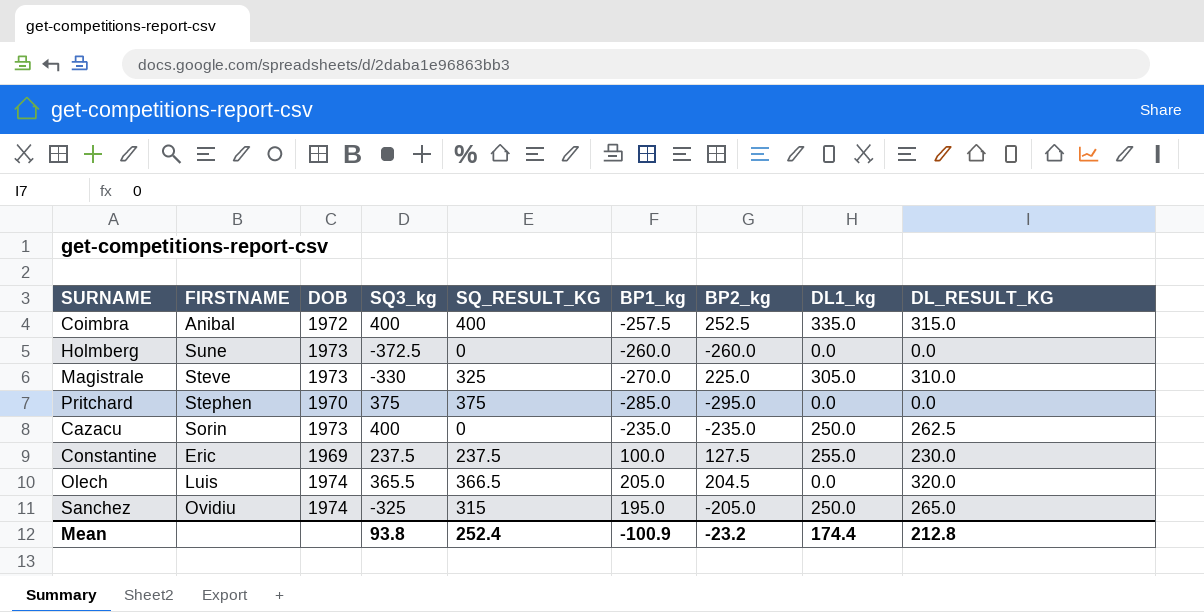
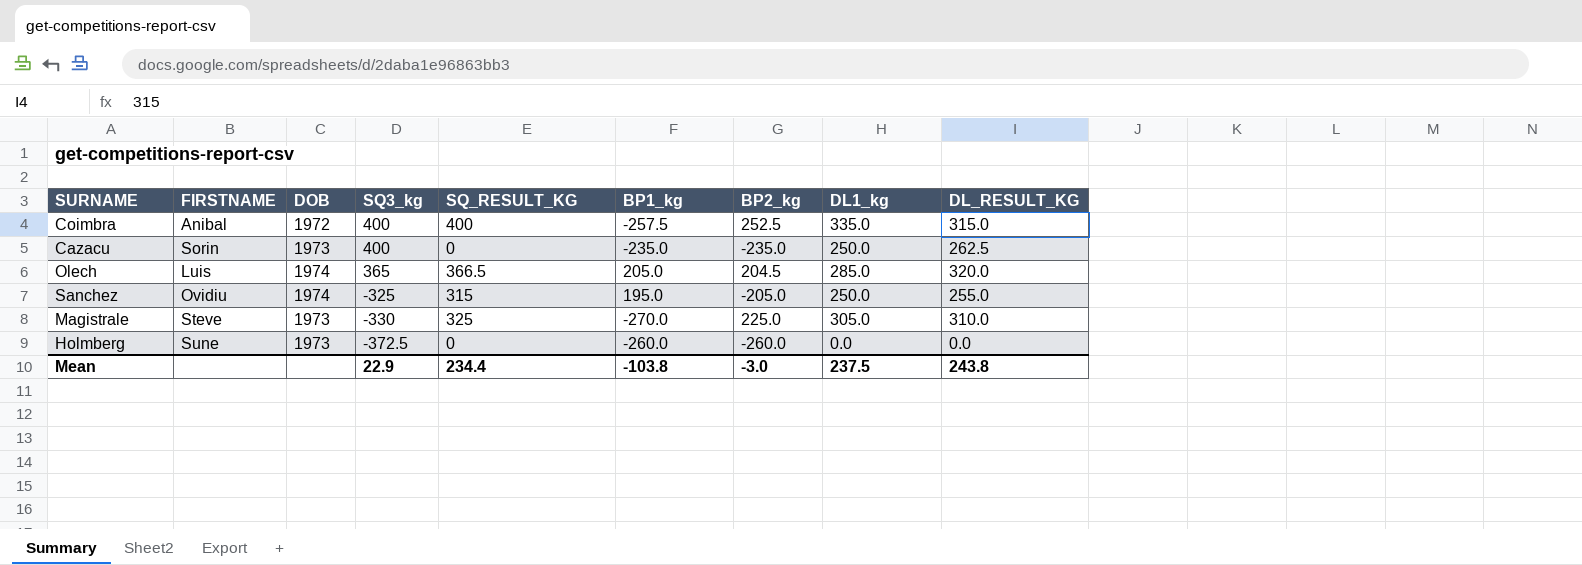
row order: none -> SQ3_kg descending
row Pritchard: Stephen | 1970 | 375 | 375 | -285.0 | -295.0 | 0.0 | 0.0 -> none
row Constantine: Eric | 1969 | 237.5 | 237.5 | 100.0 | 127.5 | 255.0 | 230.0 -> none
Olech | SQ3_kg: 365.5 -> 365
Olech | DL1_kg: 0.0 -> 285.0
Sanchez | DL_RESULT_KG: 265.0 -> 255.0
Mean | SQ3_kg: 93.8 -> 22.9
Mean | SQ_RESULT_KG: 252.4 -> 234.4
Mean | BP1_kg: -100.9 -> -103.8
Mean | BP2_kg: -23.2 -> -3.0
Mean | DL1_kg: 174.4 -> 237.5
Mean | DL_RESULT_KG: 212.8 -> 243.8

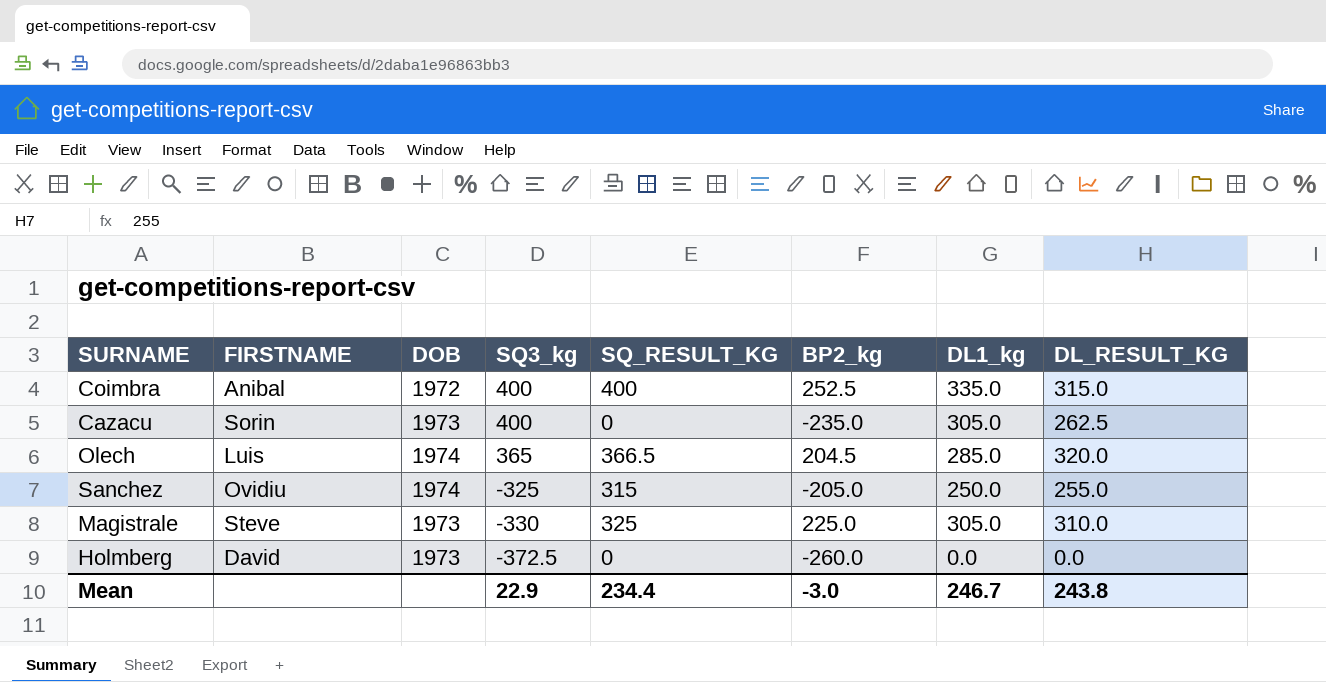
column BP1_kg | position: 6 -> none
Cazacu | DL1_kg: 250.0 -> 305.0
Holmberg | FIRSTNAME: Sune -> David
Mean | DL1_kg: 237.5 -> 246.7

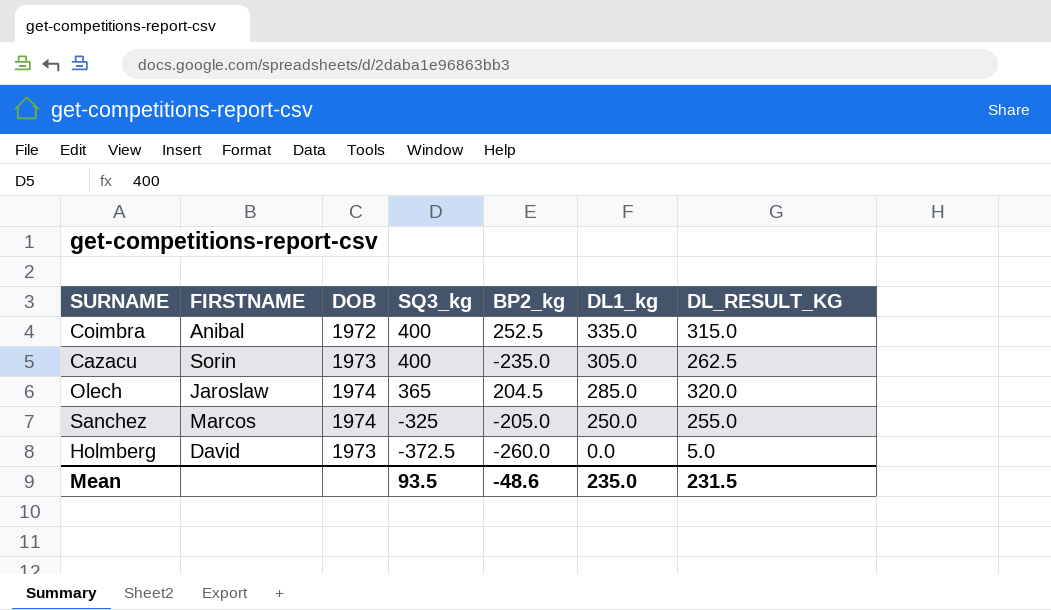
column SQ_RESULT_KG | position: 5 -> none
row Magistrale: Steve | 1973 | -330 | 325 | 225.0 | 305.0 | 310.0 -> none
Olech | FIRSTNAME: Luis -> Jaroslaw
Sanchez | FIRSTNAME: Ovidiu -> Marcos
Holmberg | DL_RESULT_KG: 0.0 -> 5.0
Mean | SQ3_kg: 22.9 -> 93.5
Mean | BP2_kg: -3.0 -> -48.6
Mean | DL1_kg: 246.7 -> 235.0
Mean | DL_RESULT_KG: 243.8 -> 231.5

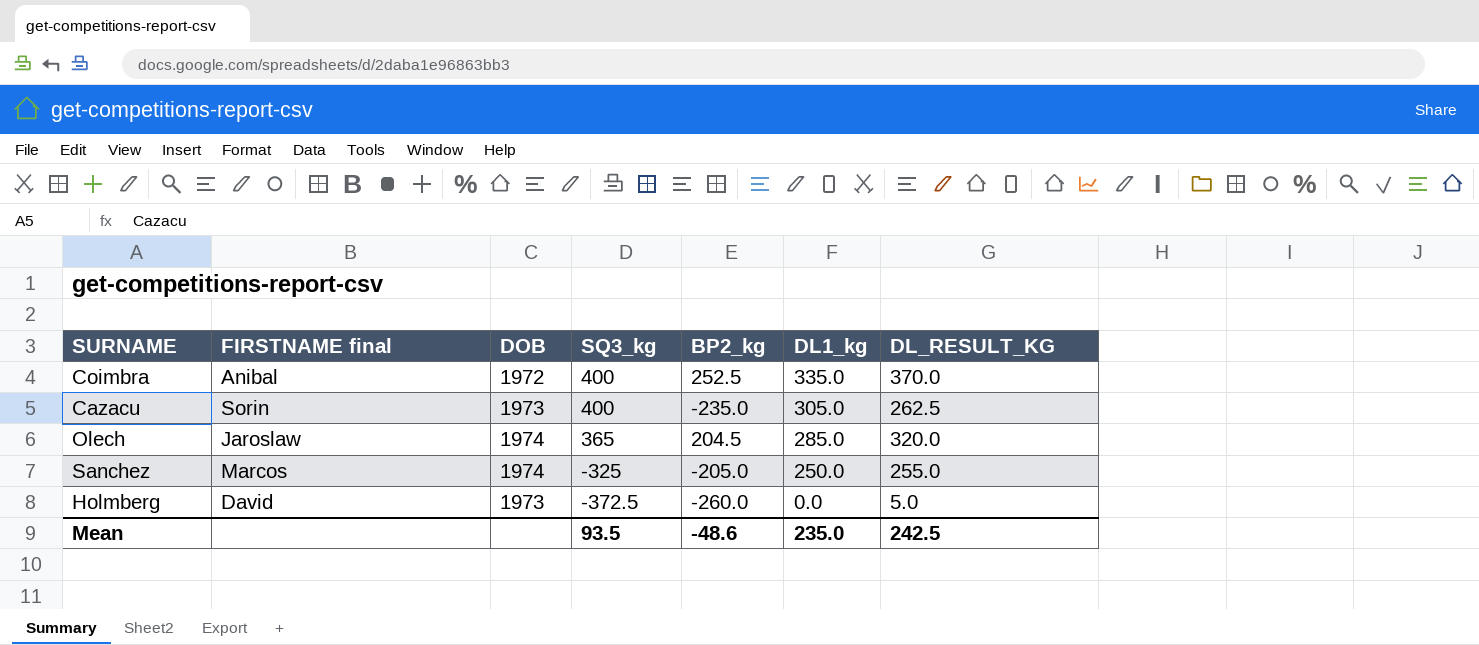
column name: FIRSTNAME -> FIRSTNAME final
Coimbra | DL_RESULT_KG: 315.0 -> 370.0
Mean | DL_RESULT_KG: 231.5 -> 242.5

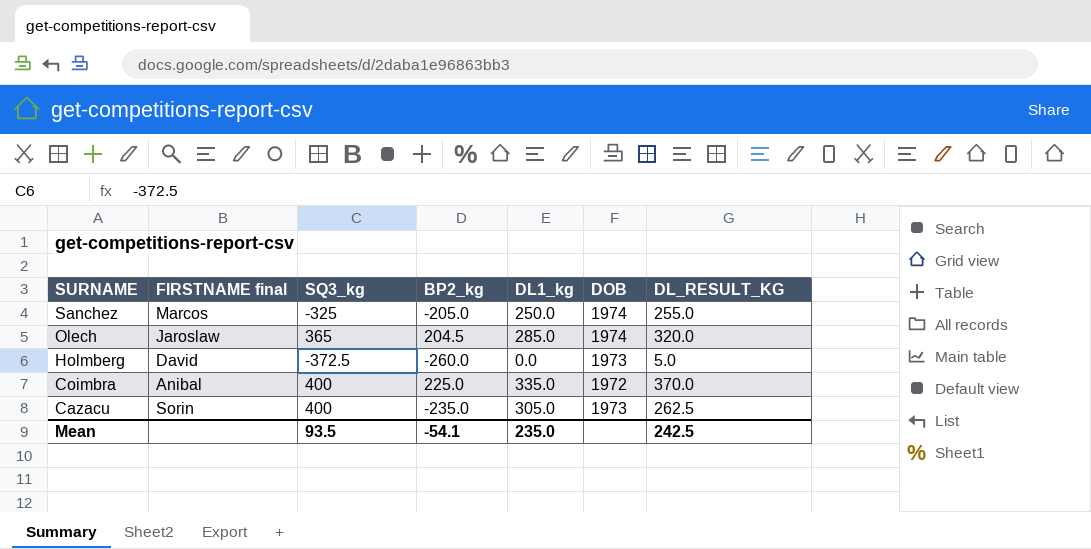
row order: SQ3_kg descending -> SURNAME descending
column DOB | position: 3 -> 6
Coimbra | BP2_kg: 252.5 -> 225.0
Mean | BP2_kg: -48.6 -> -54.1

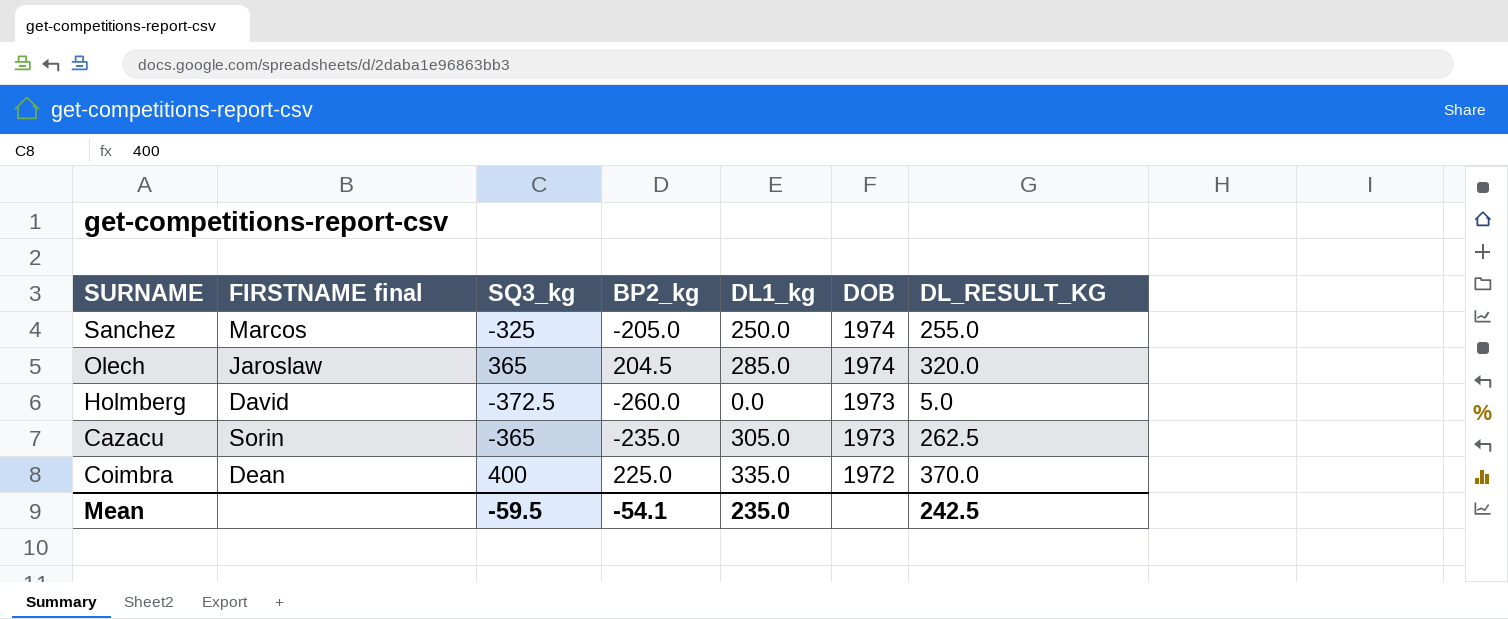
row order: SURNAME descending -> DOB descending
Cazacu | SQ3_kg: 400 -> -365
Coimbra | FIRSTNAME final: Anibal -> Dean
Mean | SQ3_kg: 93.5 -> -59.5

